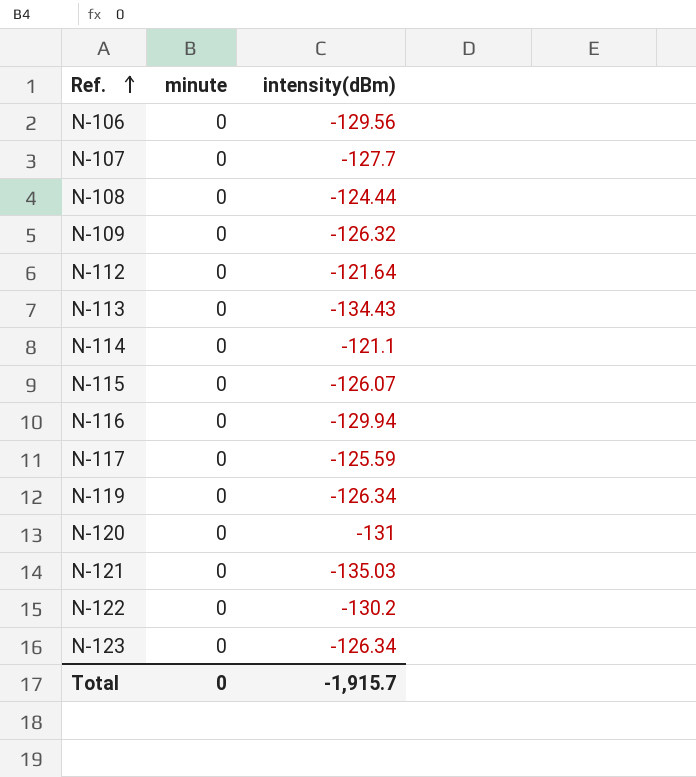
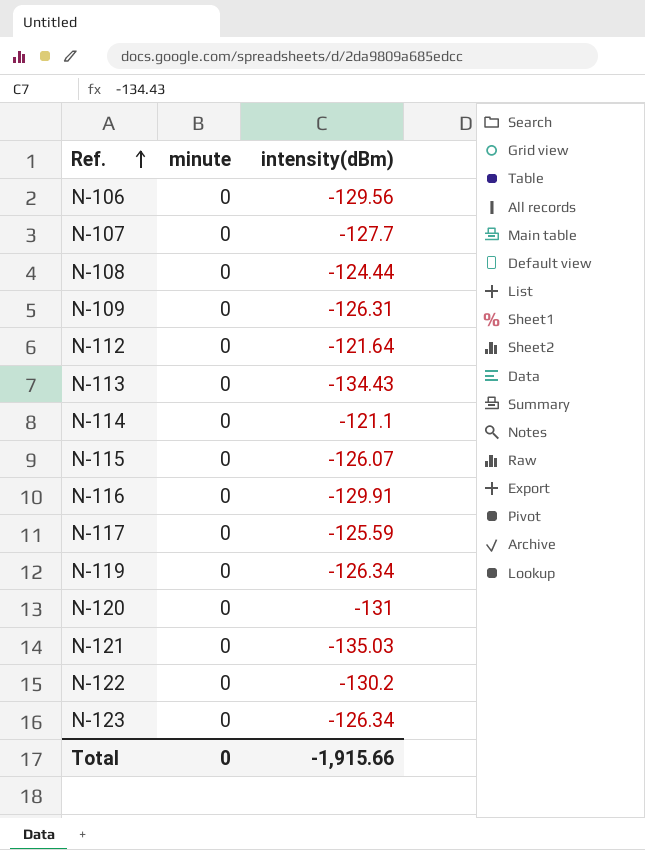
N-109 | intensity(dBm): -126.32 -> -126.31
N-116 | intensity(dBm): -129.94 -> -129.91
Total | intensity(dBm): -1,915.7 -> -1,915.66

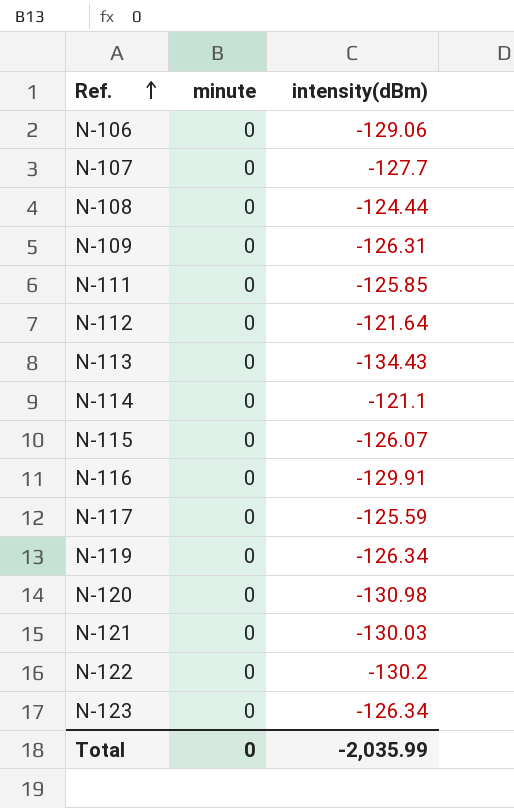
N-106 | intensity(dBm): -129.56 -> -129.06
row N-111: none -> 0 | -125.85
N-120 | intensity(dBm): -131 -> -130.98
N-121 | intensity(dBm): -135.03 -> -130.03
Total | intensity(dBm): -1,915.66 -> -2,035.99

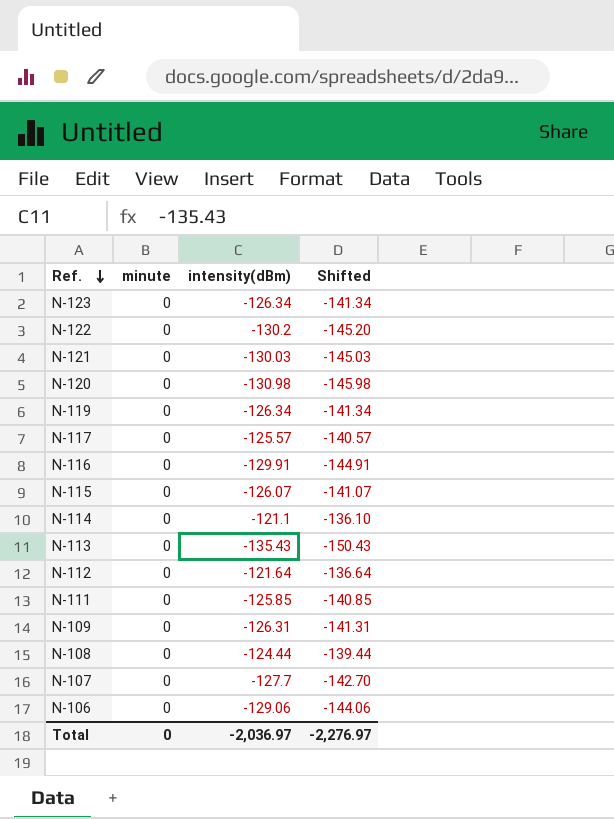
row order: Ref. ascending -> Ref. descending
column Shifted | formula: none -> [intensity(dBm)] - 15
N-117 | intensity(dBm): -125.59 -> -125.57
N-113 | intensity(dBm): -134.43 -> -135.43
Total | intensity(dBm): -2,035.99 -> -2,036.97

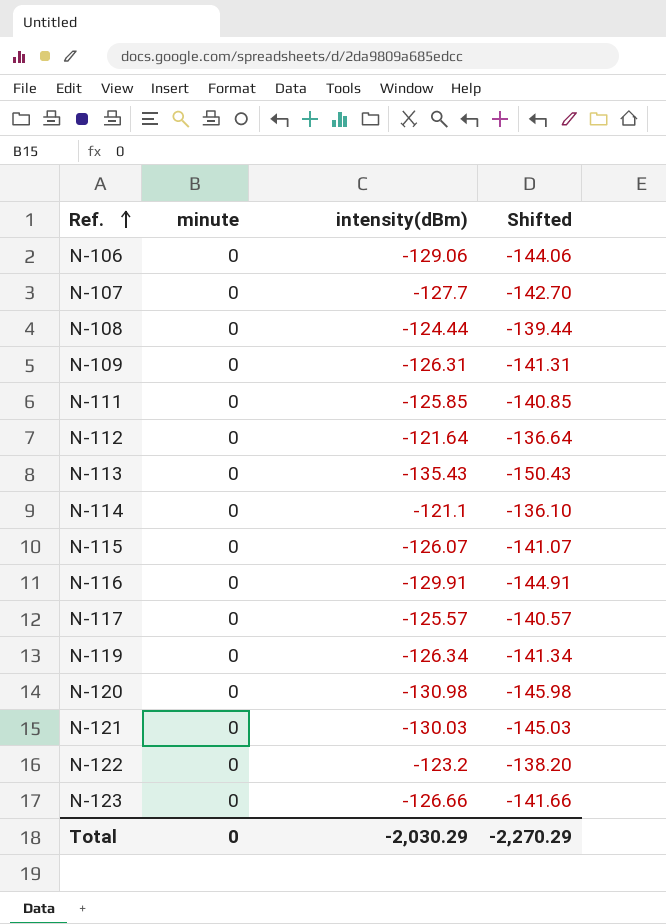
row order: Ref. descending -> Ref. ascending
N-122 | intensity(dBm): -130.2 -> -123.2
N-122 | Shifted: -145.20 -> -138.20
N-123 | intensity(dBm): -126.34 -> -126.66
N-123 | Shifted: -141.34 -> -141.66
Total | intensity(dBm): -2,036.97 -> -2,030.29
Total | Shifted: -2,276.97 -> -2,270.29

